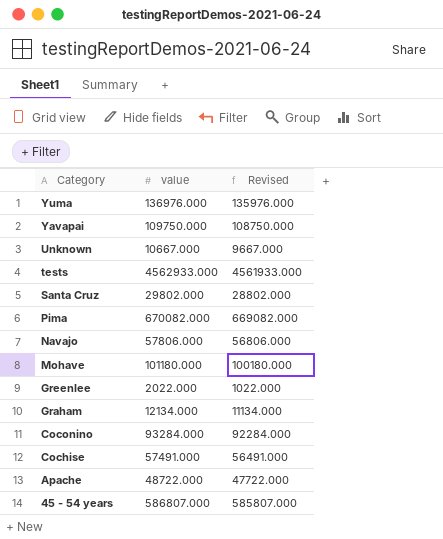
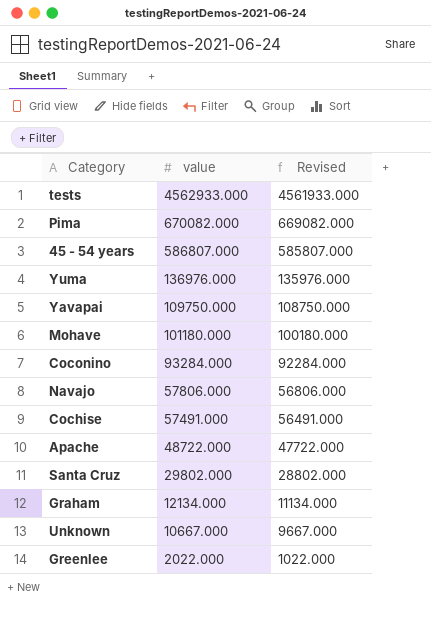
row order: Category descending -> value descending

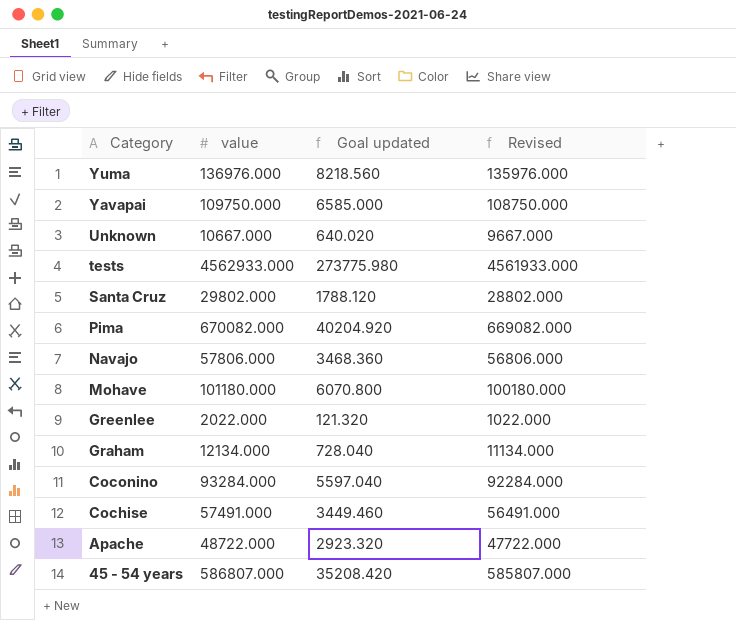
row order: value descending -> Category descending
column Goal updated | formula: none -> [value] * 0.06

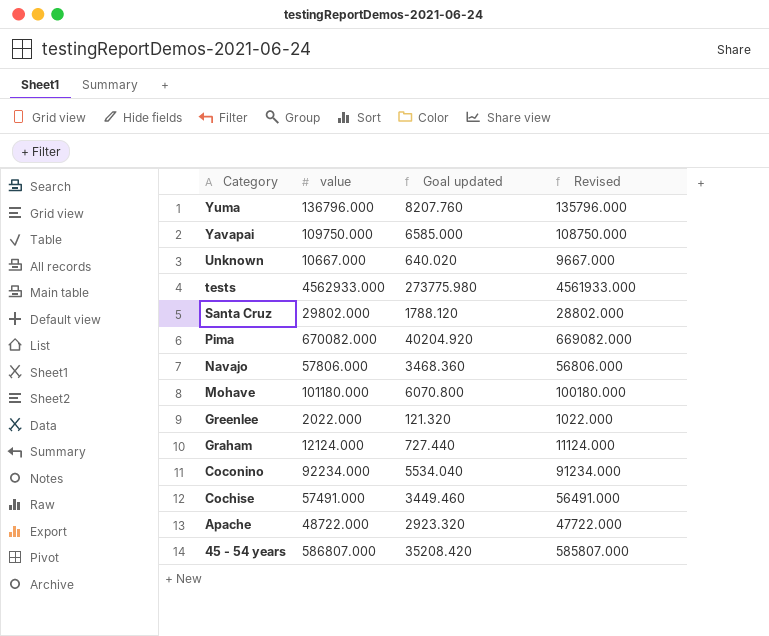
Yuma | value: 136976.000 -> 136796.000
Yuma | Goal updated: 8218.560 -> 8207.760
Yuma | Revised: 135976.000 -> 135796.000
Graham | value: 12134.000 -> 12124.000
Graham | Goal updated: 728.040 -> 727.440
Graham | Revised: 11134.000 -> 11124.000
Coconino | value: 93284.000 -> 92234.000
Coconino | Goal updated: 5597.040 -> 5534.040
Coconino | Revised: 92284.000 -> 91234.000

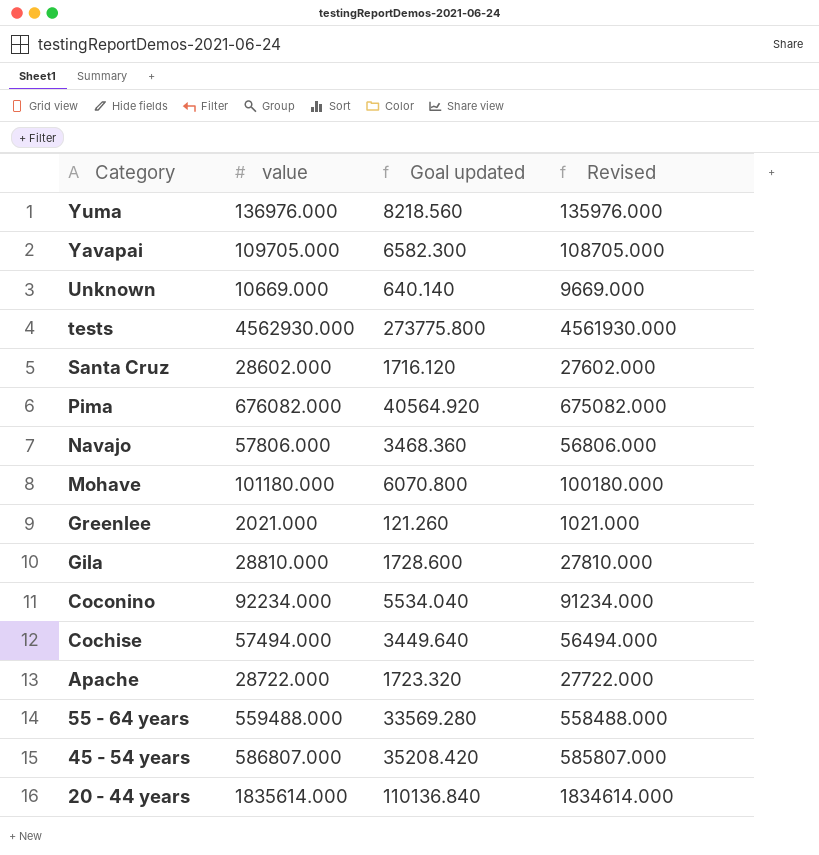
row Graham: 12124.000 | 727.440 | 11124.000 -> none
Yuma | value: 136796.000 -> 136976.000
Yuma | Goal updated: 8207.760 -> 8218.560
Yuma | Revised: 135796.000 -> 135976.000
Yavapai | value: 109750.000 -> 109705.000
Yavapai | Goal updated: 6585.000 -> 6582.300
Yavapai | Revised: 108750.000 -> 108705.000
Unknown | value: 10667.000 -> 10669.000
Unknown | Goal updated: 640.020 -> 640.140
Unknown | Revised: 9667.000 -> 9669.000
tests | value: 4562933.000 -> 4562930.000
tests | Goal updated: 273775.980 -> 273775.800
tests | Revised: 4561933.000 -> 4561930.000
Santa Cruz | value: 29802.000 -> 28602.000
Santa Cruz | Goal updated: 1788.120 -> 1716.120
Santa Cruz | Revised: 28802.000 -> 27602.000
Pima | value: 670082.000 -> 676082.000
Pima | Goal updated: 40204.920 -> 40564.920
Pima | Revised: 669082.000 -> 675082.000
Greenlee | value: 2022.000 -> 2021.000
Greenlee | Goal updated: 121.320 -> 121.260
Greenlee | Revised: 1022.000 -> 1021.000
row Gila: none -> 28810.000 | 1728.600 | 27810.000
Cochise | value: 57491.000 -> 57494.000
Cochise | Goal updated: 3449.460 -> 3449.640
Cochise | Revised: 56491.000 -> 56494.000
Apache | value: 48722.000 -> 28722.000
Apache | Goal updated: 2923.320 -> 1723.320
Apache | Revised: 47722.000 -> 27722.000
row 55 - 64 years: none -> 559488.000 | 33569.280 | 558488.000
row 20 - 44 years: none -> 1835614.000 | 110136.840 | 1834614.000

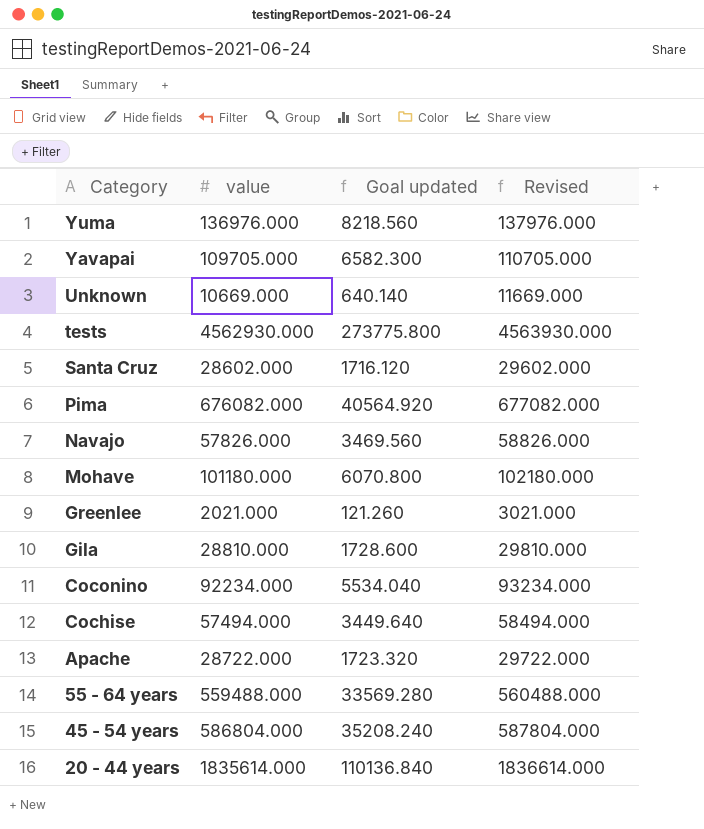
column Revised | formula: [value] - 1000 -> [value] + 1000
Navajo | value: 57806.000 -> 57826.000
Navajo | Goal updated: 3468.360 -> 3469.560
45 - 54 years | value: 586807.000 -> 586804.000
45 - 54 years | Goal updated: 35208.420 -> 35208.240

